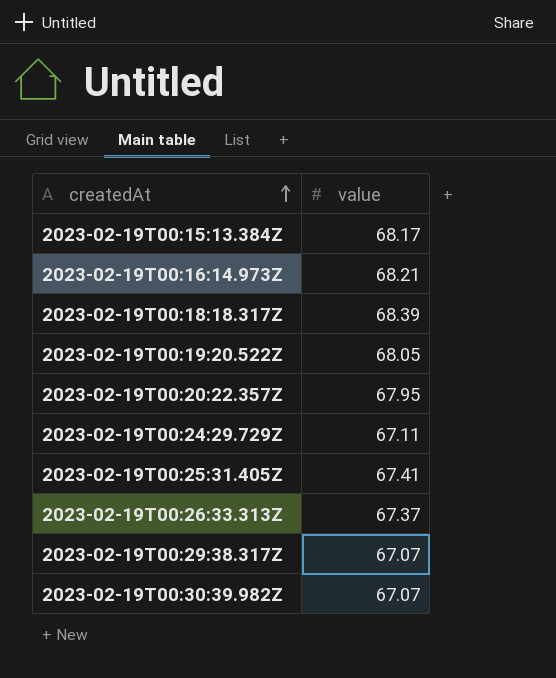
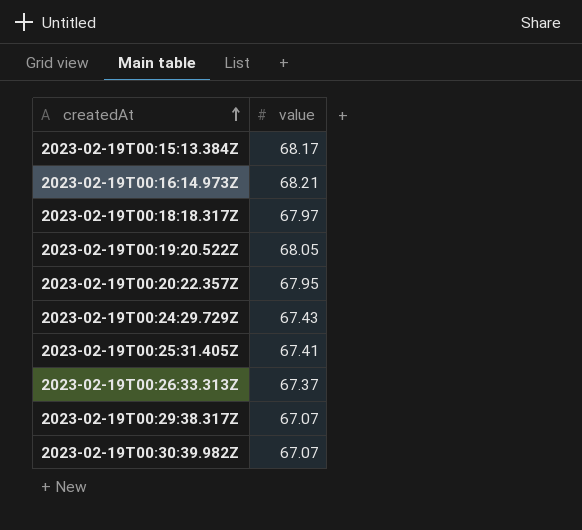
2023-02-19T00:18:18.317Z | value: 68.39 -> 67.97
2023-02-19T00:24:29.729Z | value: 67.11 -> 67.43

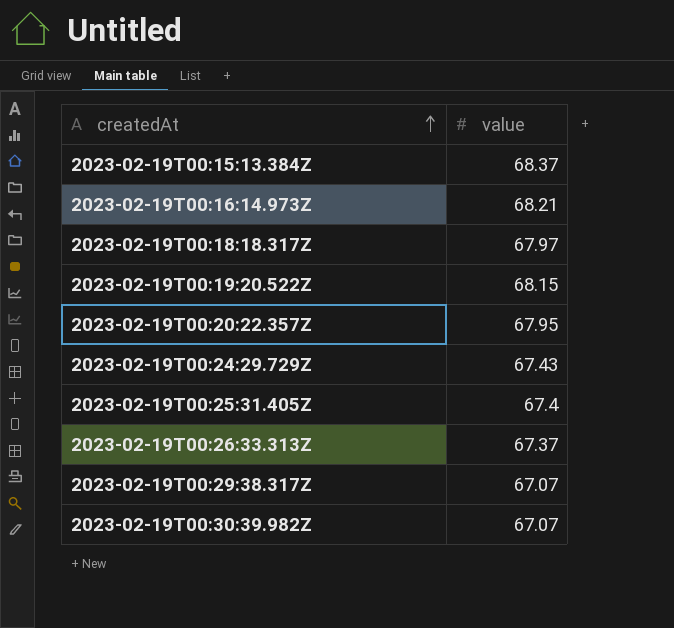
2023-02-19T00:15:13.384Z | value: 68.17 -> 68.37
2023-02-19T00:19:20.522Z | value: 68.05 -> 68.15
2023-02-19T00:25:31.405Z | value: 67.41 -> 67.4

